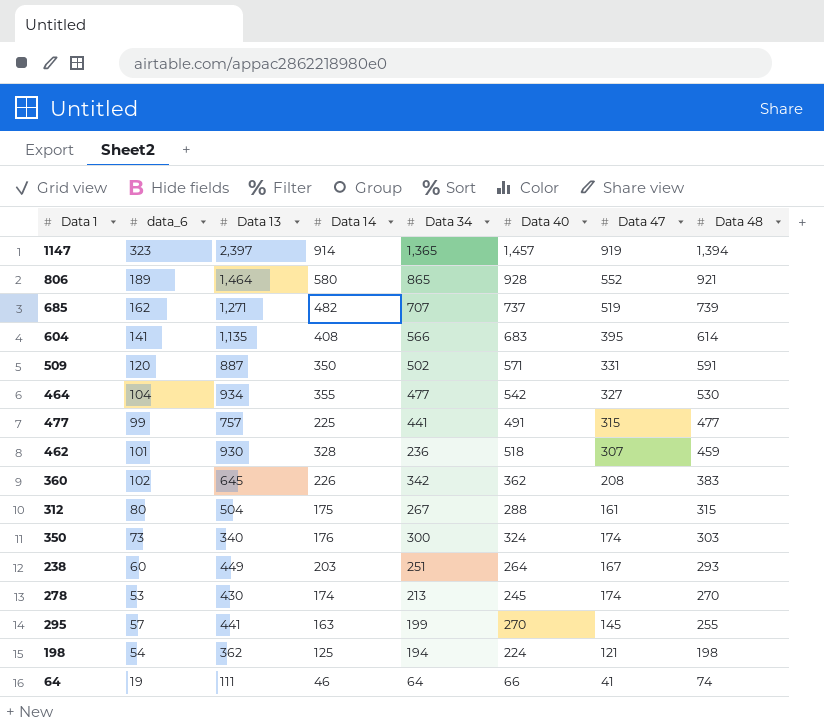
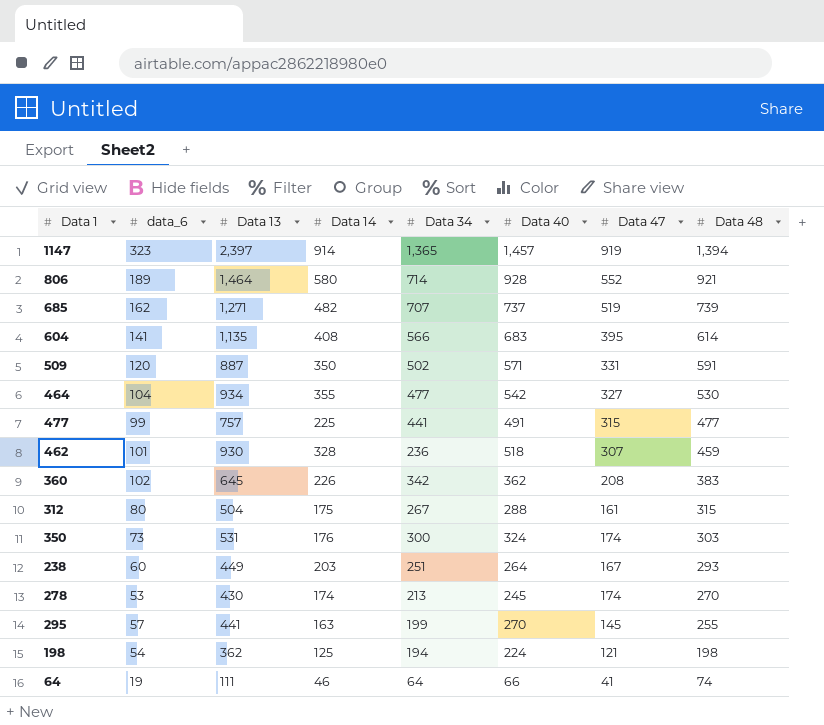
806 | Data 34: 865 -> 714
350 | Data 13: 340 -> 531

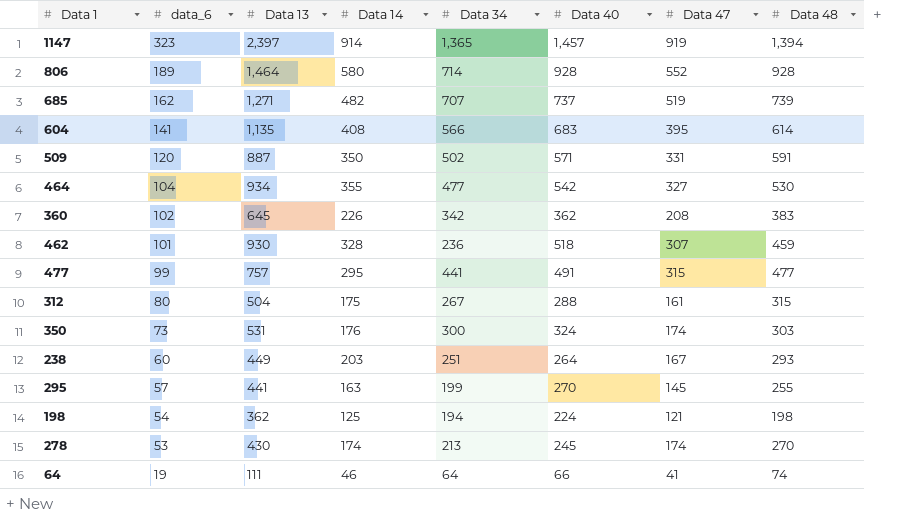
row order: Data 48 descending -> data_6 descending
806 | Data 48: 921 -> 928
477 | Data 14: 225 -> 295

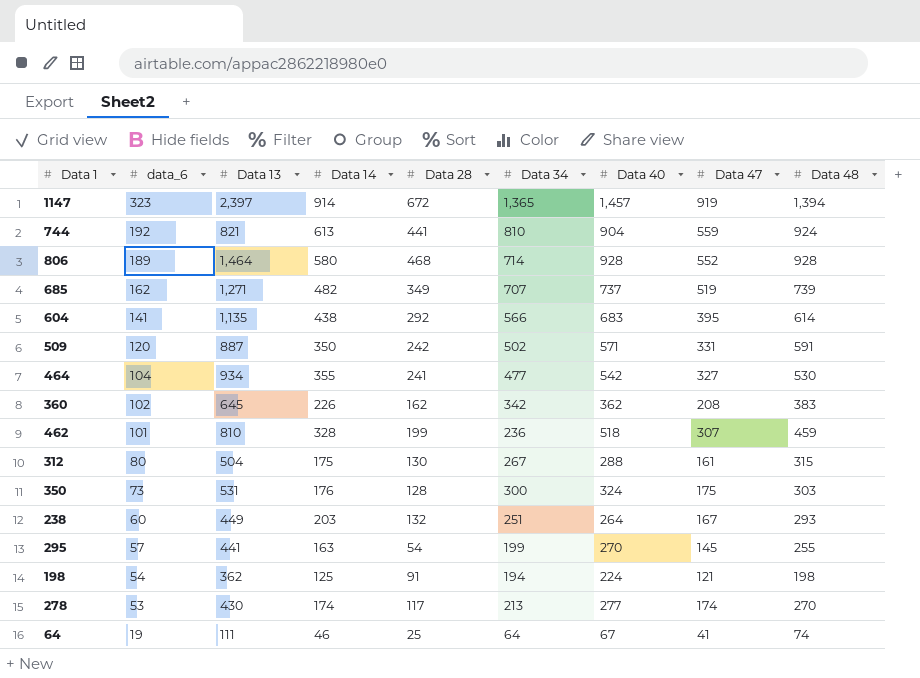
column Data 28 | position: none -> 5
row 477: 99 | 757 | 295 | 441 | 491 | 315 | 477 -> none
row 744: none -> 192 | 821 | 613 | 441 | 810 | 904 | 559 | 924
604 | Data 14: 408 -> 438
462 | Data 13: 930 -> 810
350 | Data 47: 174 -> 175
278 | Data 40: 245 -> 277
64 | Data 40: 66 -> 67

